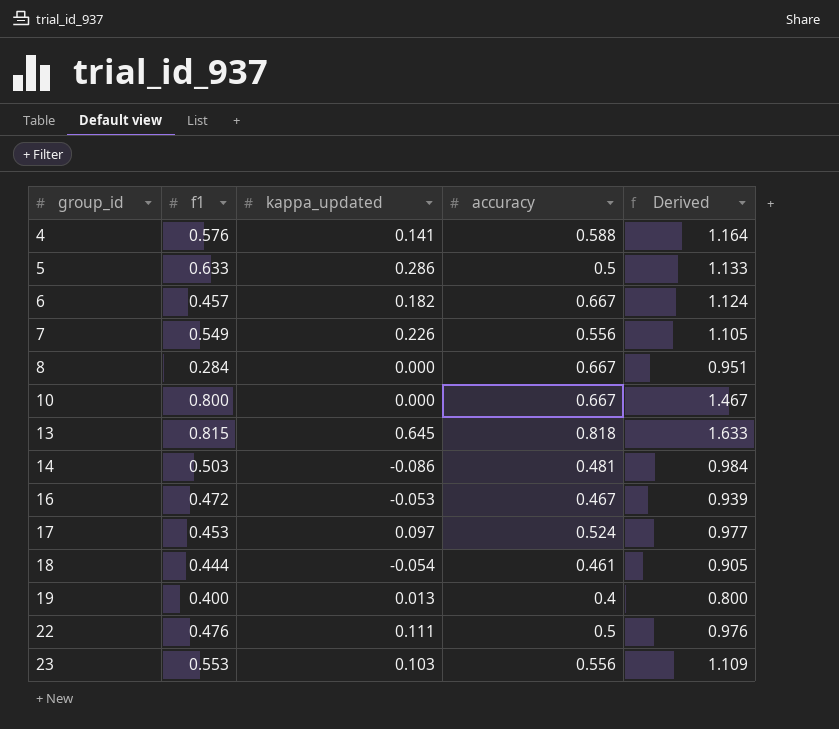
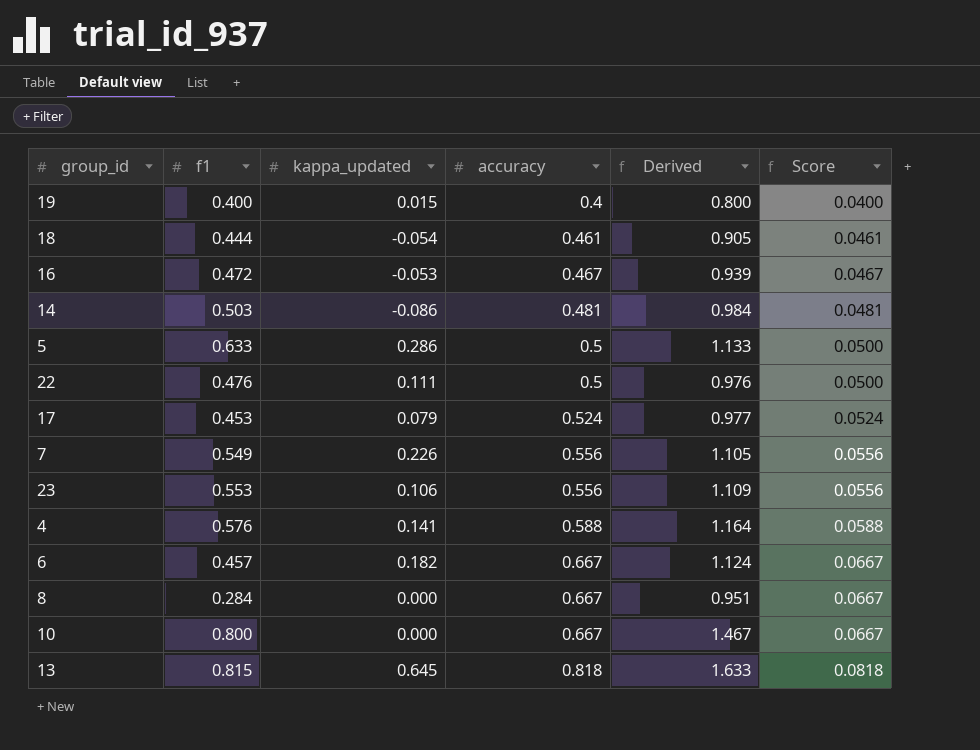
row order: group_id ascending -> accuracy ascending
column Score | formula: none -> [accuracy] * 0.1
19 | kappa_updated: 0.013 -> 0.015
17 | kappa_updated: 0.097 -> 0.079
23 | kappa_updated: 0.103 -> 0.106

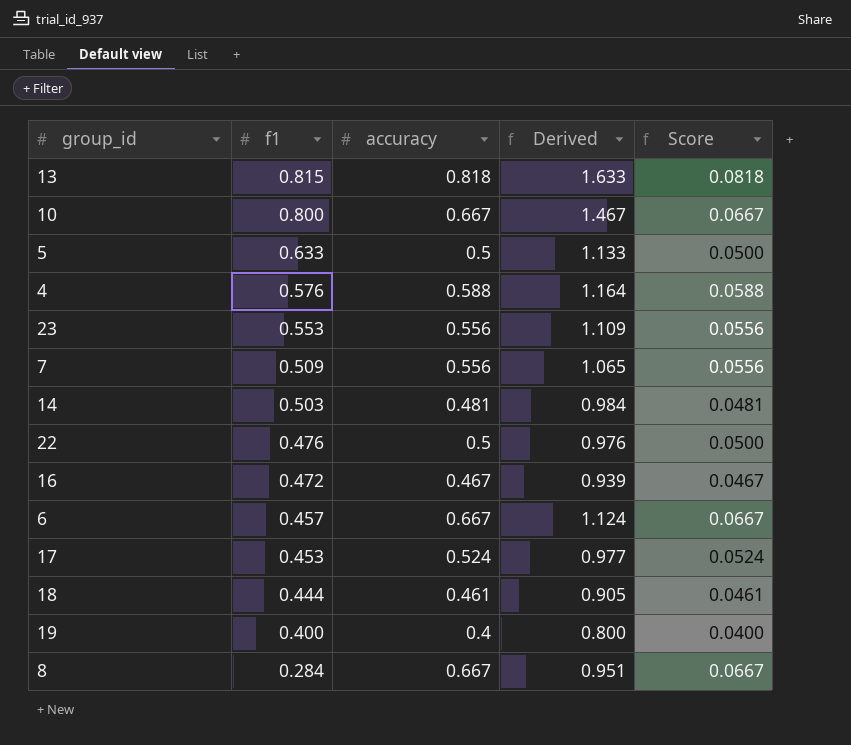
row order: accuracy ascending -> f1 descending
column kappa_updated | position: 3 -> none
7 | f1: 0.549 -> 0.509
7 | Derived: 1.105 -> 1.065

